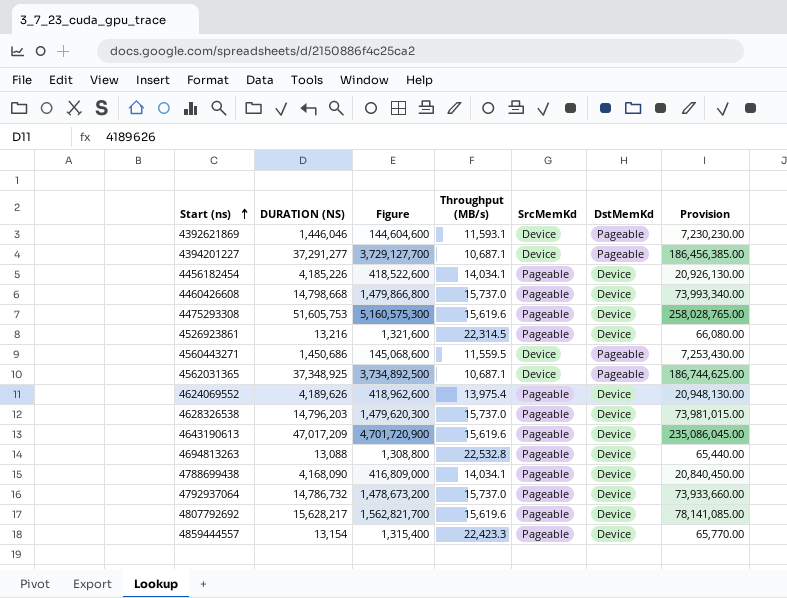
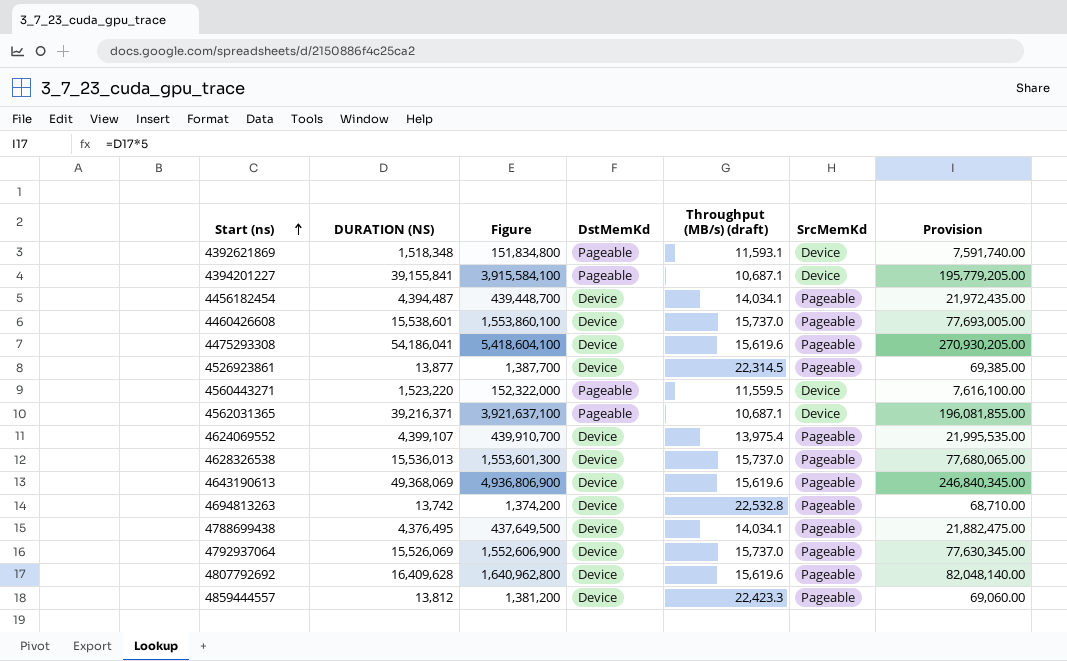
column DstMemKd | position: 6 -> 4
column name: Throughput (MB/s) -> Throughput (MB/s) (draft)
4392621869 | DURATION (NS): 1,446,046 -> 1,518,348
4392621869 | Figure: 144,604,600 -> 151,834,800
4392621869 | Provision: 7,230,230.00 -> 7,591,740.00
4394201227 | DURATION (NS): 37,291,277 -> 39,155,841
4394201227 | Figure: 3,729,127,700 -> 3,915,584,100
4394201227 | Provision: 186,456,385.00 -> 195,779,205.00
4456182454 | DURATION (NS): 4,185,226 -> 4,394,487
4456182454 | Figure: 418,522,600 -> 439,448,700
4456182454 | Provision: 20,926,130.00 -> 21,972,435.00
4460426608 | DURATION (NS): 14,798,668 -> 15,538,601
4460426608 | Figure: 1,479,866,800 -> 1,553,860,100
4460426608 | Provision: 73,993,340.00 -> 77,693,005.00
4475293308 | DURATION (NS): 51,605,753 -> 54,186,041
4475293308 | Figure: 5,160,575,300 -> 5,418,604,100
4475293308 | Provision: 258,028,765.00 -> 270,930,205.00
4526923861 | DURATION (NS): 13,216 -> 13,877
4526923861 | Figure: 1,321,600 -> 1,387,700
4526923861 | Provision: 66,080.00 -> 69,385.00
4560443271 | DURATION (NS): 1,450,686 -> 1,523,220
4560443271 | Figure: 145,068,600 -> 152,322,000
4560443271 | Provision: 7,253,430.00 -> 7,616,100.00
4562031365 | DURATION (NS): 37,348,925 -> 39,216,371
4562031365 | Figure: 3,734,892,500 -> 3,921,637,100
4562031365 | Provision: 186,744,625.00 -> 196,081,855.00
4624069552 | DURATION (NS): 4,189,626 -> 4,399,107
4624069552 | Figure: 418,962,600 -> 439,910,700
4624069552 | Provision: 20,948,130.00 -> 21,995,535.00
4628326538 | DURATION (NS): 14,796,203 -> 15,536,013
4628326538 | Figure: 1,479,620,300 -> 1,553,601,300
4628326538 | Provision: 73,981,015.00 -> 77,680,065.00
4643190613 | DURATION (NS): 47,017,209 -> 49,368,069
4643190613 | Figure: 4,701,720,900 -> 4,936,806,900
4643190613 | Provision: 235,086,045.00 -> 246,840,345.00
4694813263 | DURATION (NS): 13,088 -> 13,742
4694813263 | Figure: 1,308,800 -> 1,374,200
4694813263 | Provision: 65,440.00 -> 68,710.00
4788699438 | DURATION (NS): 4,168,090 -> 4,376,495
4788699438 | Figure: 416,809,000 -> 437,649,500
4788699438 | Provision: 20,840,450.00 -> 21,882,475.00
4792937064 | DURATION (NS): 14,786,732 -> 15,526,069
4792937064 | Figure: 1,478,673,200 -> 1,552,606,900
4792937064 | Provision: 73,933,660.00 -> 77,630,345.00
4807792692 | DURATION (NS): 15,628,217 -> 16,409,628
4807792692 | Figure: 1,562,821,700 -> 1,640,962,800
4807792692 | Provision: 78,141,085.00 -> 82,048,140.00
4859444557 | DURATION (NS): 13,154 -> 13,812
4859444557 | Figure: 1,315,400 -> 1,381,200
4859444557 | Provision: 65,770.00 -> 69,060.00

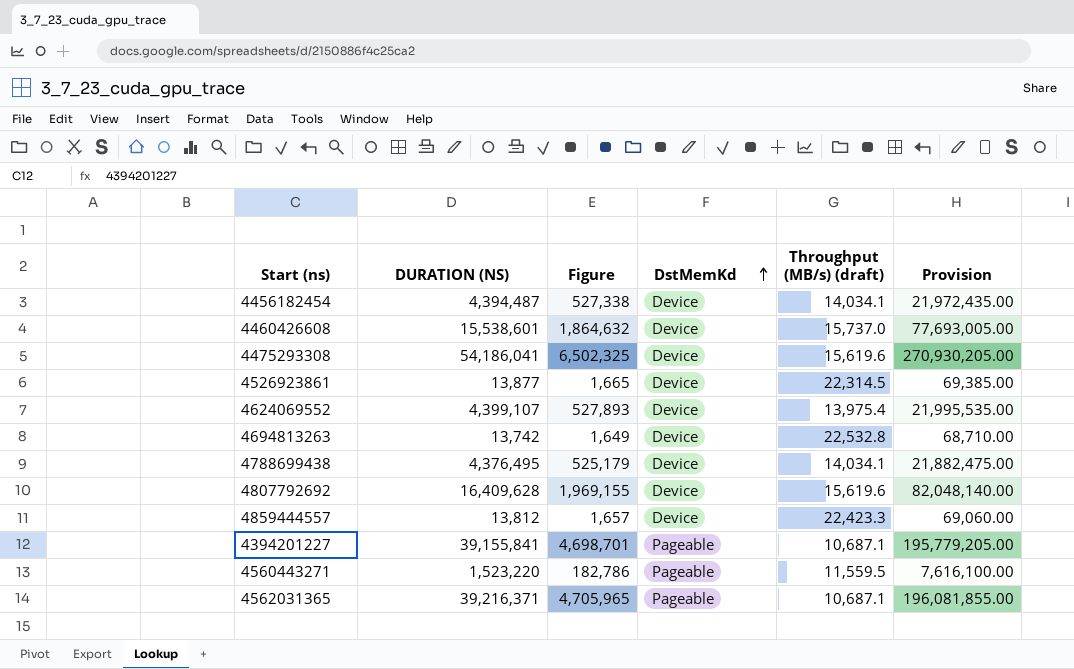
row order: Start (ns) ascending -> DstMemKd ascending
column SrcMemKd | position: 6 -> none
column Figure | formula: [DURATION (NS)] * 100 -> [DURATION (NS)] * 0.12
row 4392621869: 1,518,348 | 151,834,800 | Pageable | 11,593.1 | Device | 7,591,740.00 -> none
row 4628326538: 15,536,013 | 1,553,601,300 | Device | 15,737.0 | Pageable | 77,680,065.00 -> none
row 4643190613: 49,368,069 | 4,936,806,900 | Device | 15,619.6 | Pageable | 246,840,345.00 -> none
row 4792937064: 15,526,069 | 1,552,606,900 | Device | 15,737.0 | Pageable | 77,630,345.00 -> none

